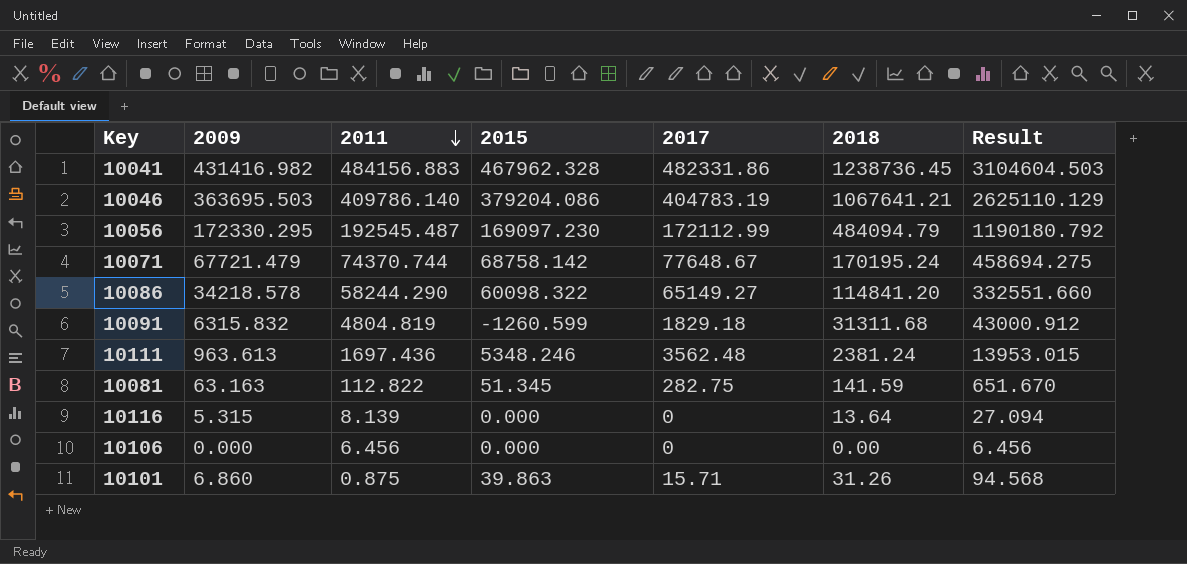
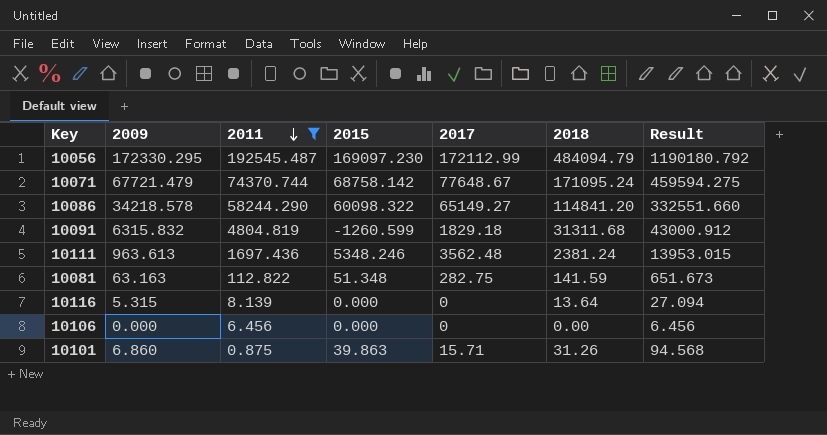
filter: none -> 2011 <= 192545.487
10071 | 2018: 170195.24 -> 171095.24
10071 | Result: 458694.275 -> 459594.275
10081 | 2015: 51.345 -> 51.348
10081 | Result: 651.670 -> 651.673

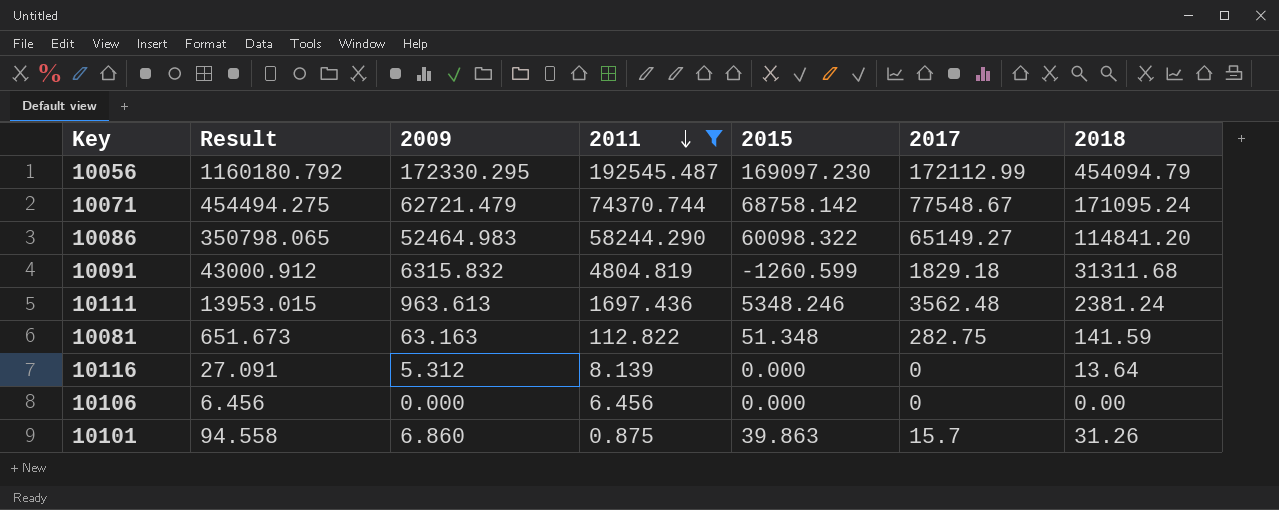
column Result | position: 7 -> 2
10056 | Result: 1190180.792 -> 1160180.792
10056 | 2018: 484094.79 -> 454094.79
10071 | Result: 459594.275 -> 454494.275
10071 | 2009: 67721.479 -> 62721.479
10071 | 2017: 77648.67 -> 77548.67
10086 | Result: 332551.660 -> 350798.065
10086 | 2009: 34218.578 -> 52464.983
10116 | Result: 27.094 -> 27.091
10116 | 2009: 5.315 -> 5.312
10101 | Result: 94.568 -> 94.558
10101 | 2017: 15.71 -> 15.7

